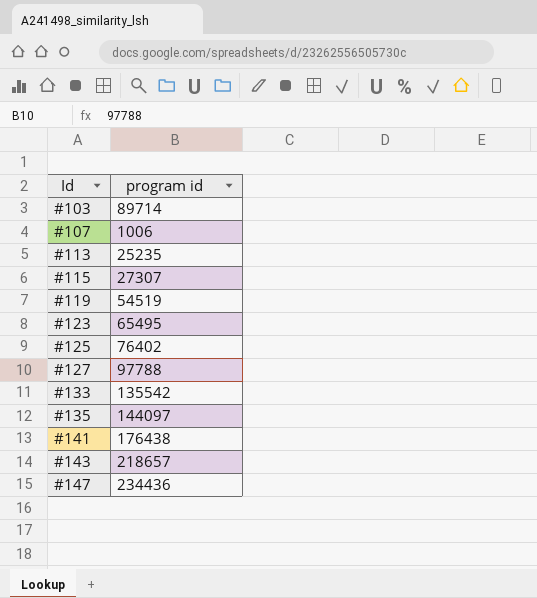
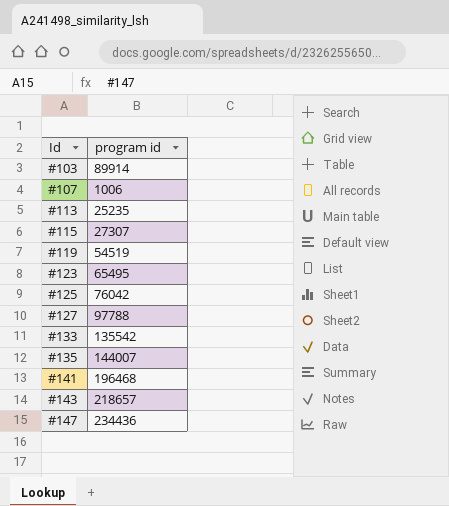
#103 | program id: 89714 -> 89914
#125 | program id: 76402 -> 76042
#135 | program id: 144097 -> 144007
#141 | program id: 176438 -> 196468

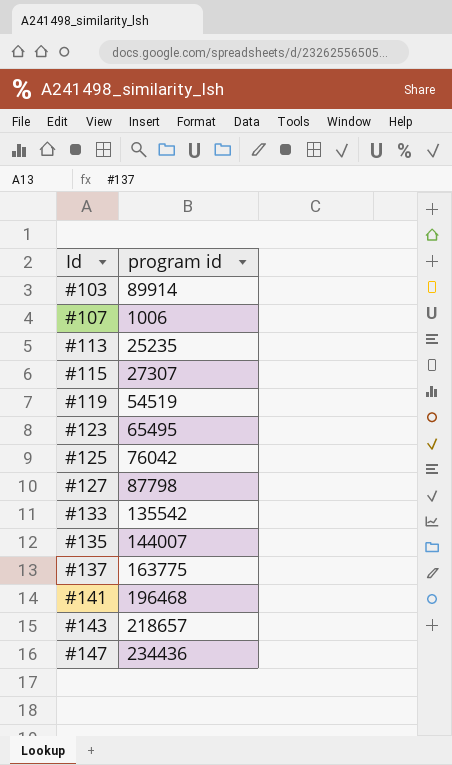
#127 | program id: 97788 -> 87798
row #137: none -> 163775

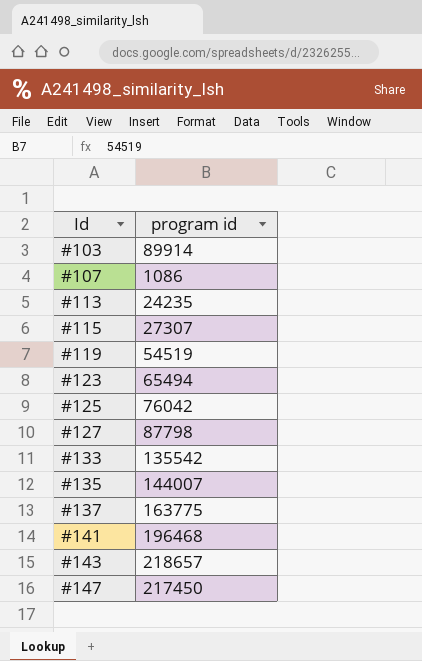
#107 | program id: 1006 -> 1086
#113 | program id: 25235 -> 24235
#123 | program id: 65495 -> 65494
#147 | program id: 234436 -> 217450

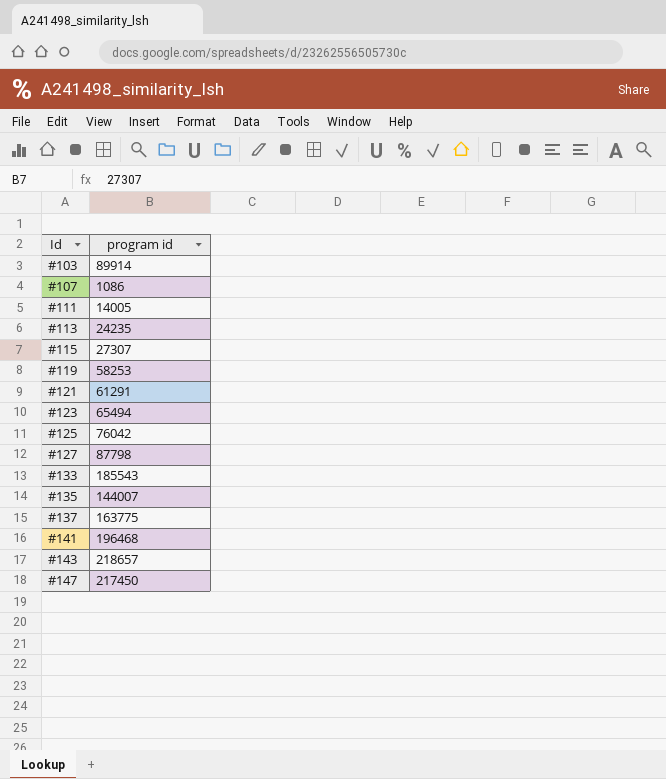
row #111: none -> 14005
#119 | program id: 54519 -> 58253
row #121: none -> 61291
#133 | program id: 135542 -> 185543

